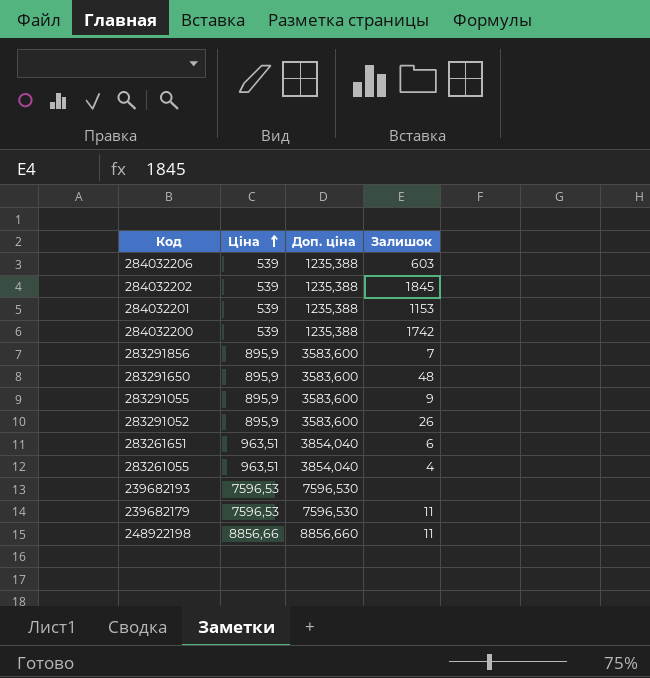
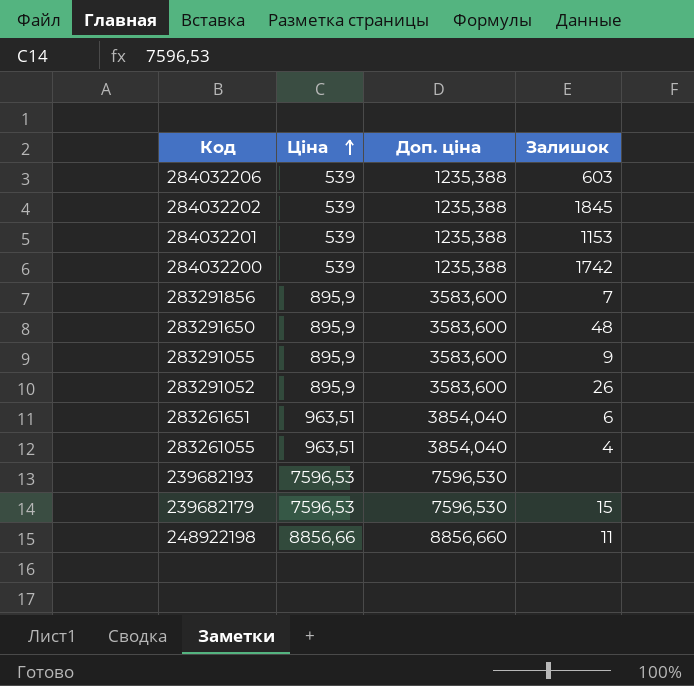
239682179 | Залишок: 11 -> 15

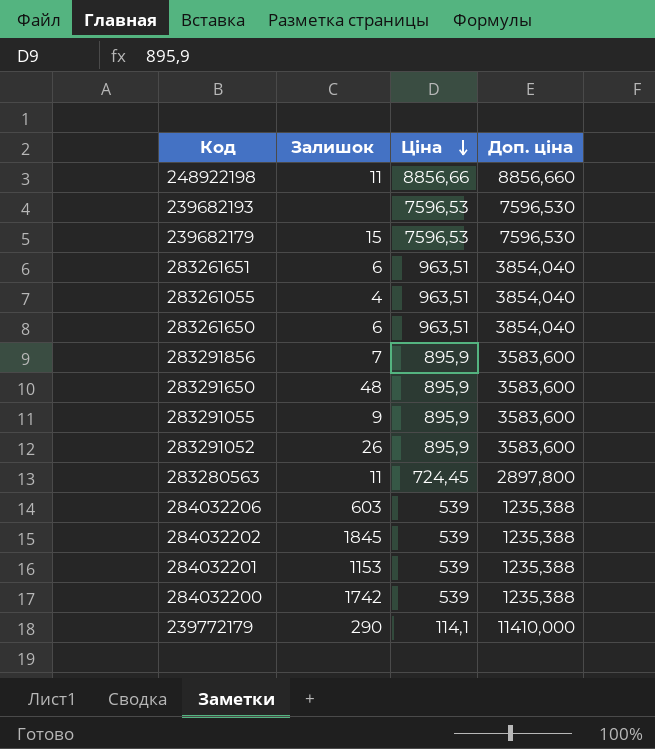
row order: Ціна ascending -> Ціна descending
column Залишок | position: 4 -> 2
row 283261650: none -> 6 | 963,51 | 3854,040
row 283280563: none -> 11 | 724,45 | 2897,800
row 239772179: none -> 290 | 114,1 | 11410,000

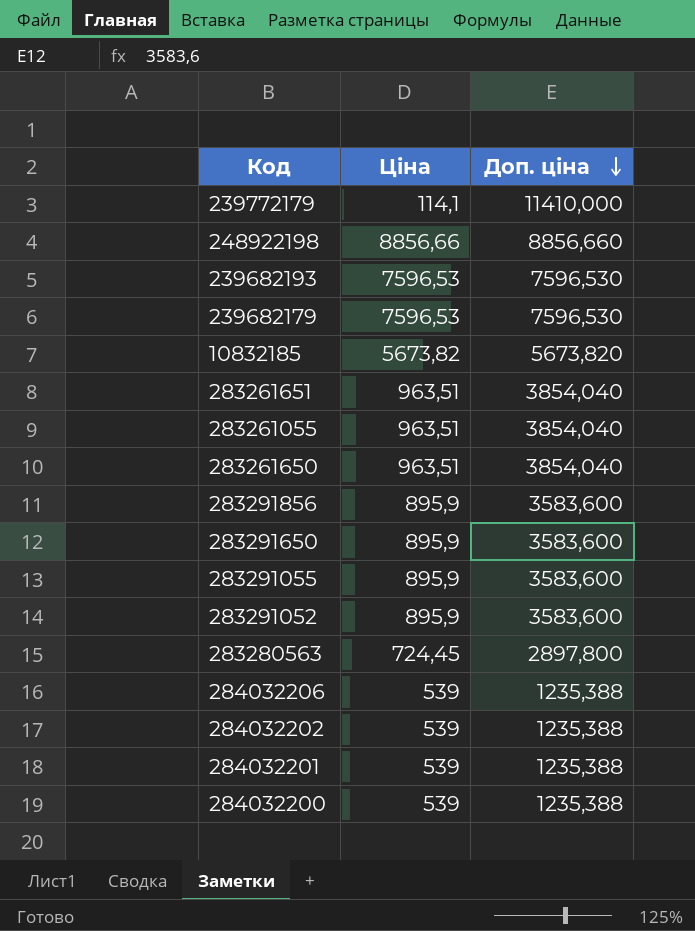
row order: Ціна descending -> Доп. ціна descending
column Залишок | position: 2 -> none
row 10832185: none -> 5673,82 | 5673,820

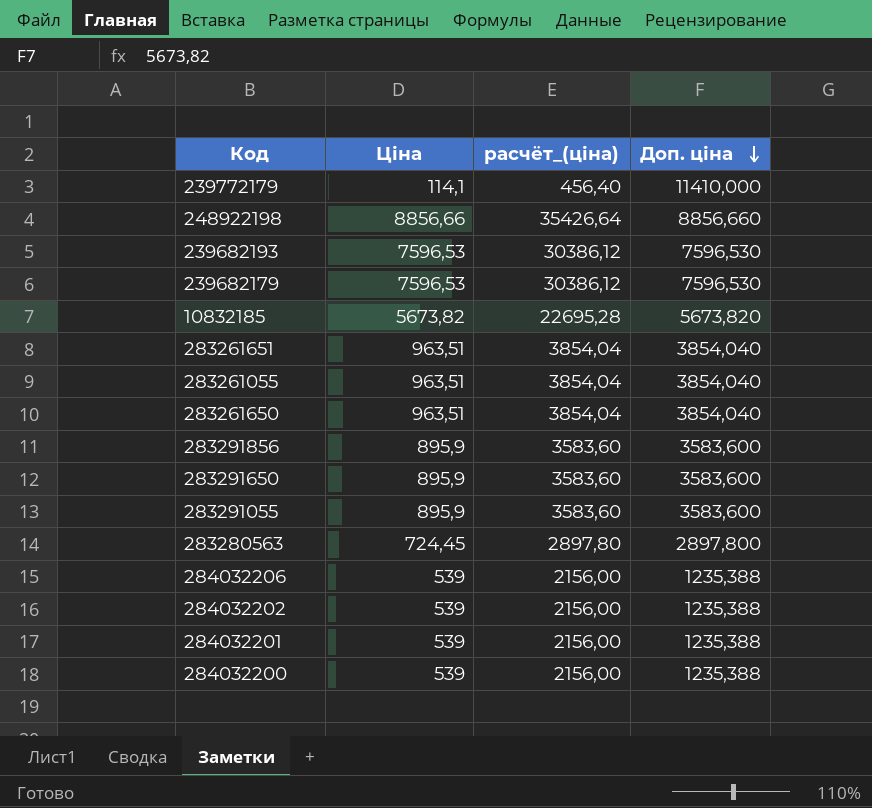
column расчёт_(ціна) | formula: none -> [Ціна] * 4
row 283291052: 895,9 | 3583,600 -> none

